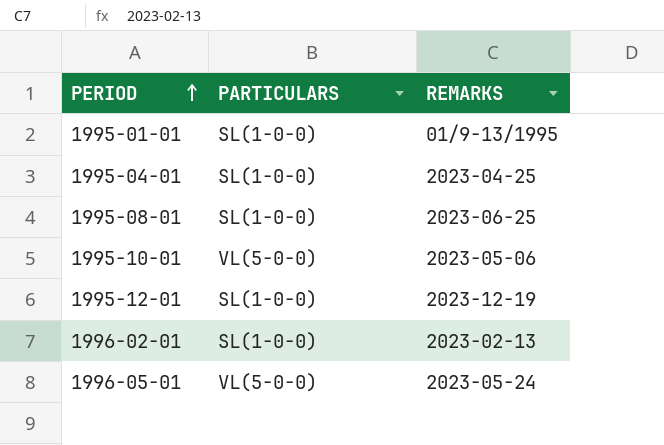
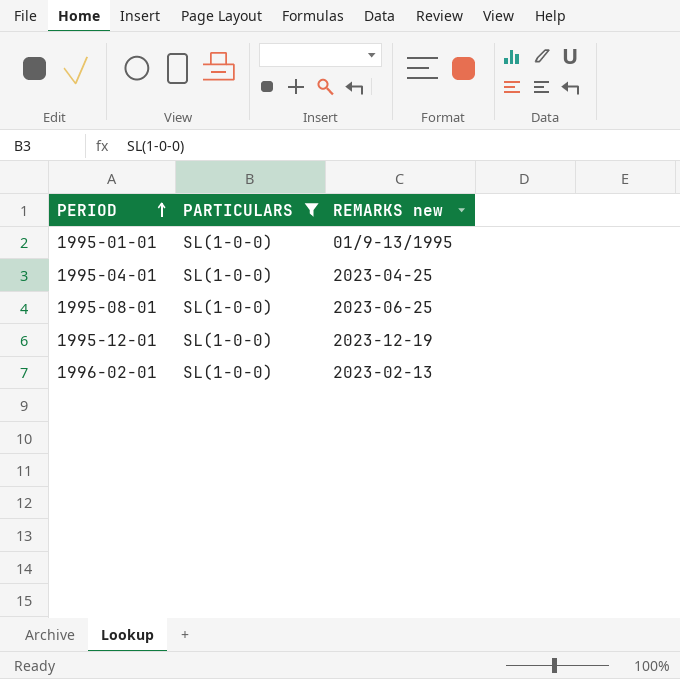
filter: none -> PARTICULARS = SL(1-0-0)
column name: REMARKS -> REMARKS new

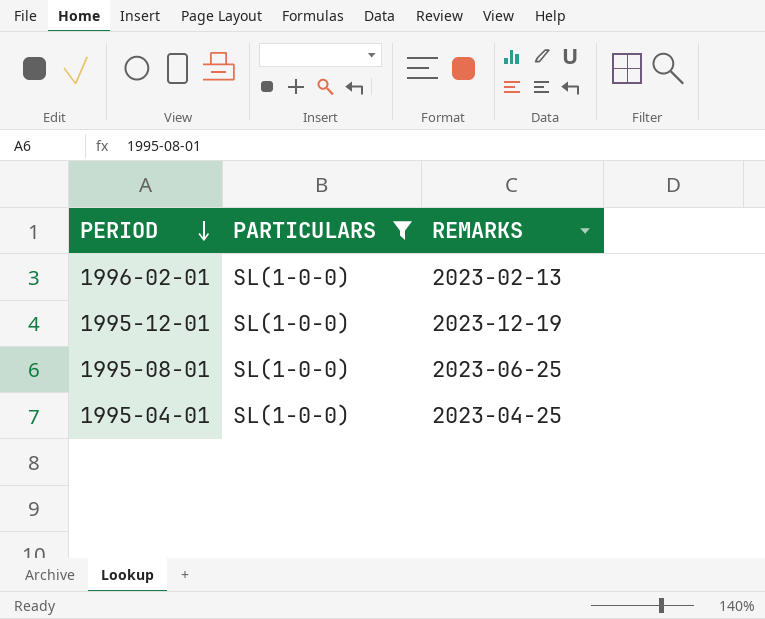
row order: PERIOD ascending -> PERIOD descending
column name: REMARKS new -> REMARKS
row 1995-01-01: SL(1-0-0) | 01/9-13/1995 -> none

